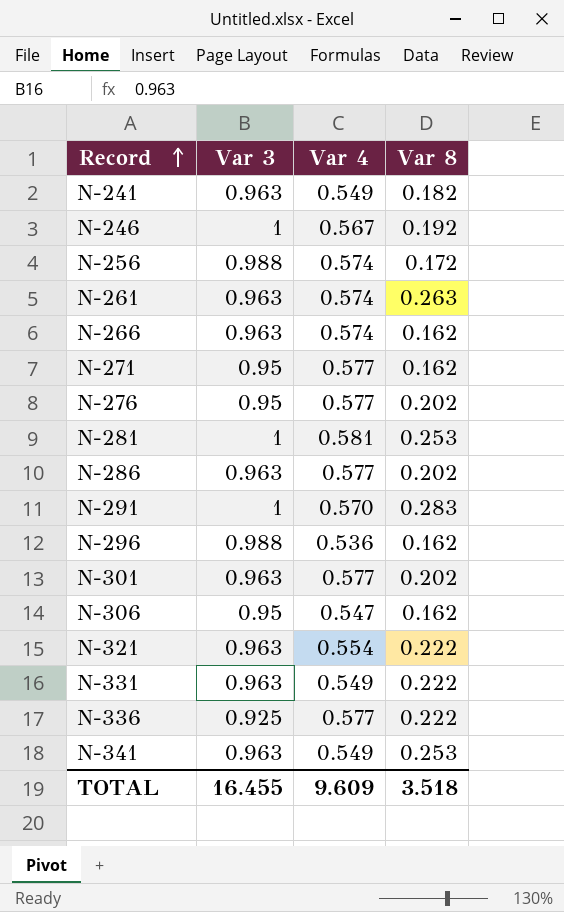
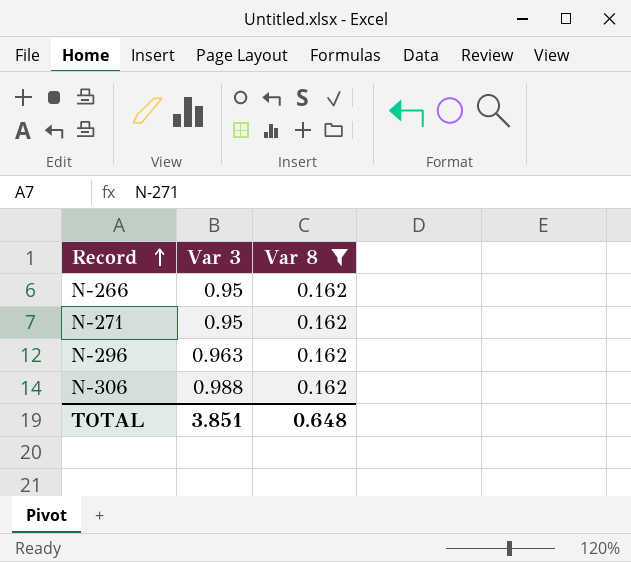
filter: none -> Var 8 = 0.162
column Var 4 | position: 3 -> none
N-266 | Var 3: 0.963 -> 0.95
N-296 | Var 3: 0.988 -> 0.963
N-306 | Var 3: 0.95 -> 0.988
TOTAL | Var 3: 16.455 -> 3.851
TOTAL | Var 8: 3.518 -> 0.648

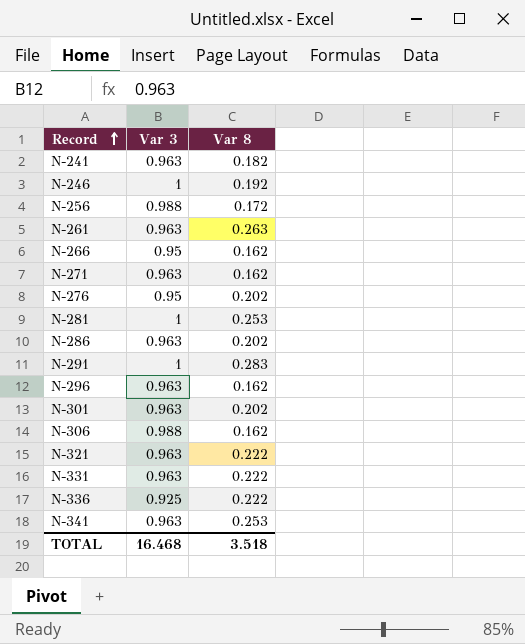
filter: Var 8 = 0.162 -> none
N-271 | Var 3: 0.95 -> 0.963
TOTAL | Var 3: 3.851 -> 16.468
TOTAL | Var 8: 0.648 -> 3.518

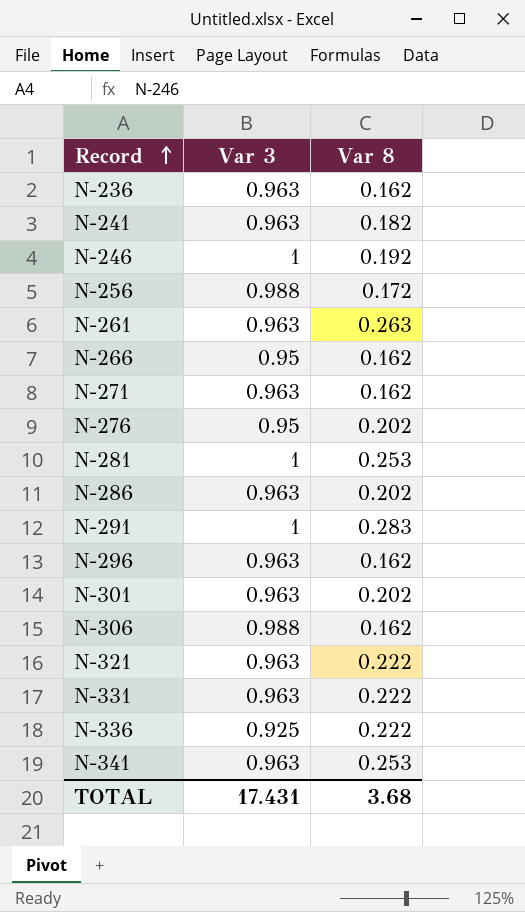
row N-236: none -> 0.963 | 0.162
TOTAL | Var 3: 16.468 -> 17.431
TOTAL | Var 8: 3.518 -> 3.68

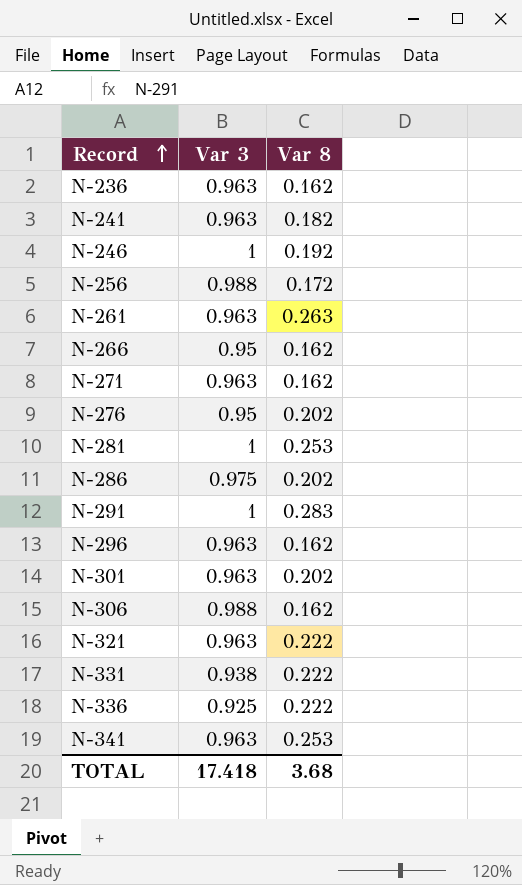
N-286 | Var 3: 0.963 -> 0.975
N-331 | Var 3: 0.963 -> 0.938
TOTAL | Var 3: 17.431 -> 17.418

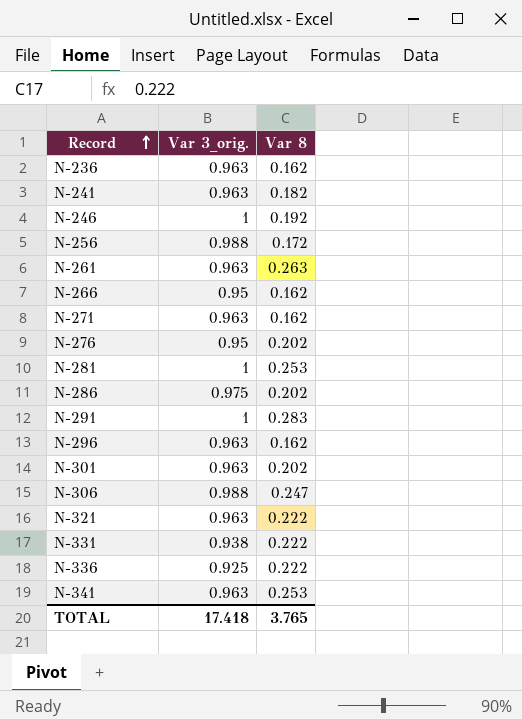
column name: Var 3 -> Var 3_orig.
N-306 | Var 8: 0.162 -> 0.247
TOTAL | Var 8: 3.68 -> 3.765

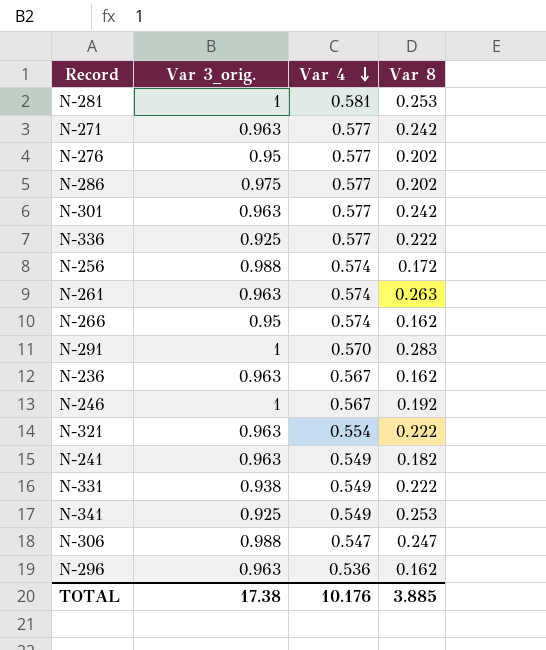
row order: Record ascending -> Var 4 descending
column Var 4 | position: none -> 3
N-271 | Var 8: 0.162 -> 0.242
N-301 | Var 8: 0.202 -> 0.242
N-341 | Var 3_orig.: 0.963 -> 0.925
TOTAL | Var 3_orig.: 17.418 -> 17.38
TOTAL | Var 8: 3.765 -> 3.885

